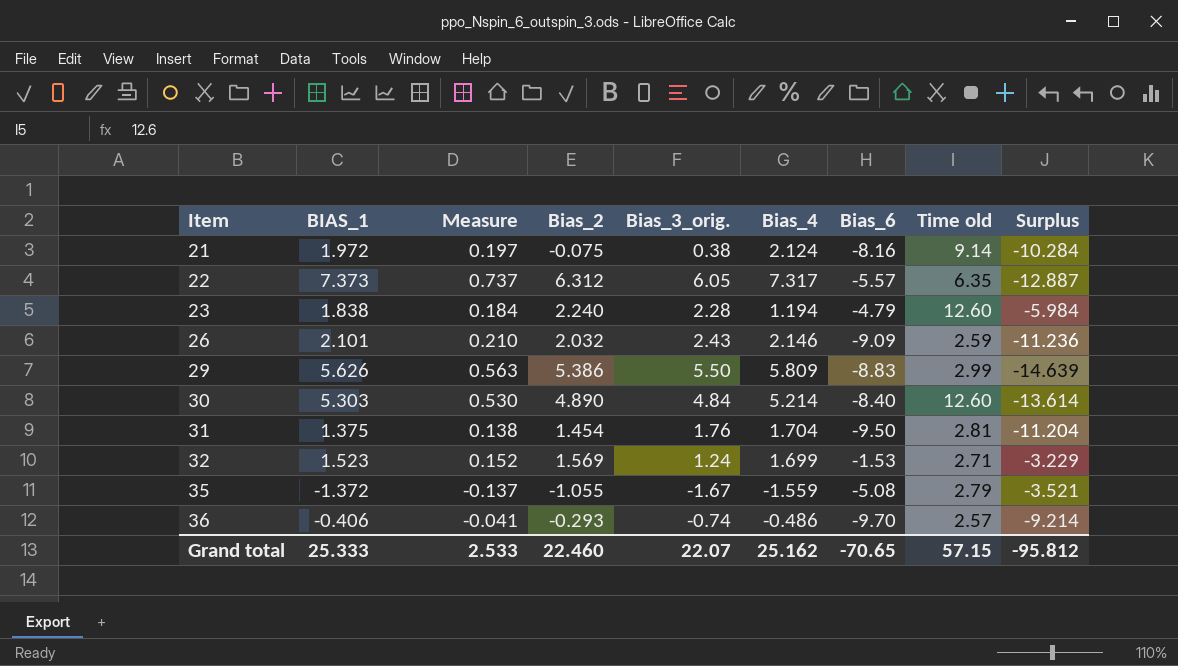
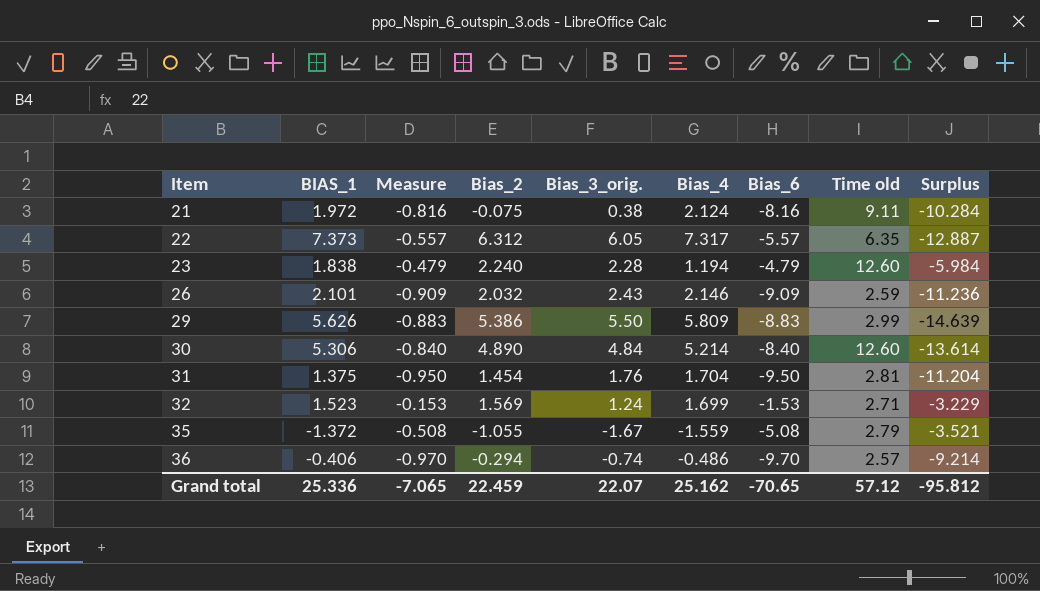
column Measure | formula: [BIAS_1] * 0.1 -> [Bias_6] * 0.1
21 | Time old: 9.14 -> 9.11
30 | BIAS_1: 5.303 -> 5.306
36 | Bias_2: -0.293 -> -0.294
Grand total | BIAS_1: 25.333 -> 25.336
Grand total | Measure: 2.533 -> -7.065
Grand total | Bias_2: 22.460 -> 22.459
Grand total | Time old: 57.15 -> 57.12

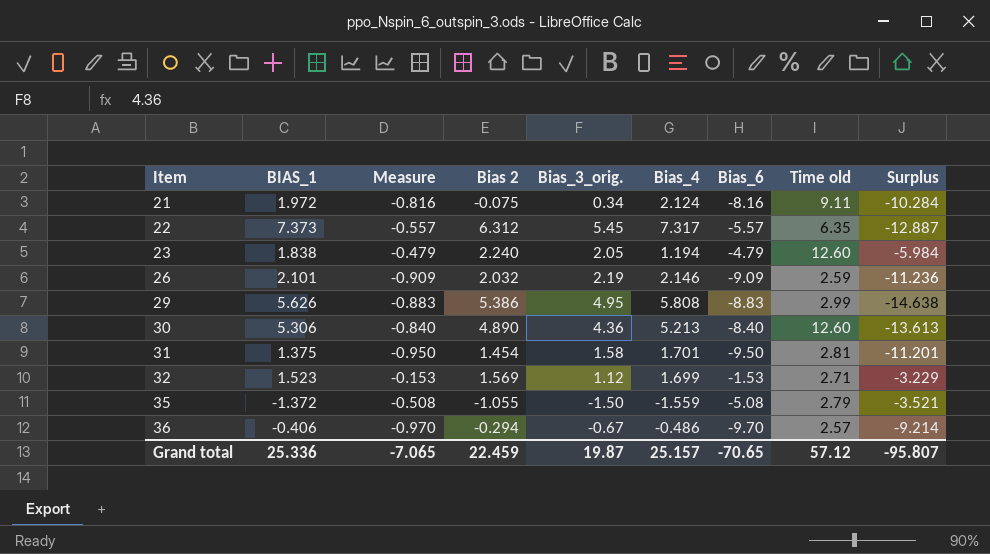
column name: Bias_2 -> Bias 2
21 | Bias_3_orig.: 0.38 -> 0.34
22 | Bias_3_orig.: 6.05 -> 5.45
23 | Bias_3_orig.: 2.28 -> 2.05
26 | Bias_3_orig.: 2.43 -> 2.19
29 | Bias_3_orig.: 5.50 -> 4.95
29 | Bias_4: 5.809 -> 5.808
29 | Surplus: -14.639 -> -14.638
30 | Bias_3_orig.: 4.84 -> 4.36
30 | Bias_4: 5.214 -> 5.213
30 | Surplus: -13.614 -> -13.613
31 | Bias_3_orig.: 1.76 -> 1.58
31 | Bias_4: 1.704 -> 1.701
31 | Surplus: -11.204 -> -11.201
32 | Bias_3_orig.: 1.24 -> 1.12
35 | Bias_3_orig.: -1.67 -> -1.50
36 | Bias_3_orig.: -0.74 -> -0.67
Grand total | Bias_3_orig.: 22.07 -> 19.87
Grand total | Bias_4: 25.162 -> 25.157
Grand total | Surplus: -95.812 -> -95.807

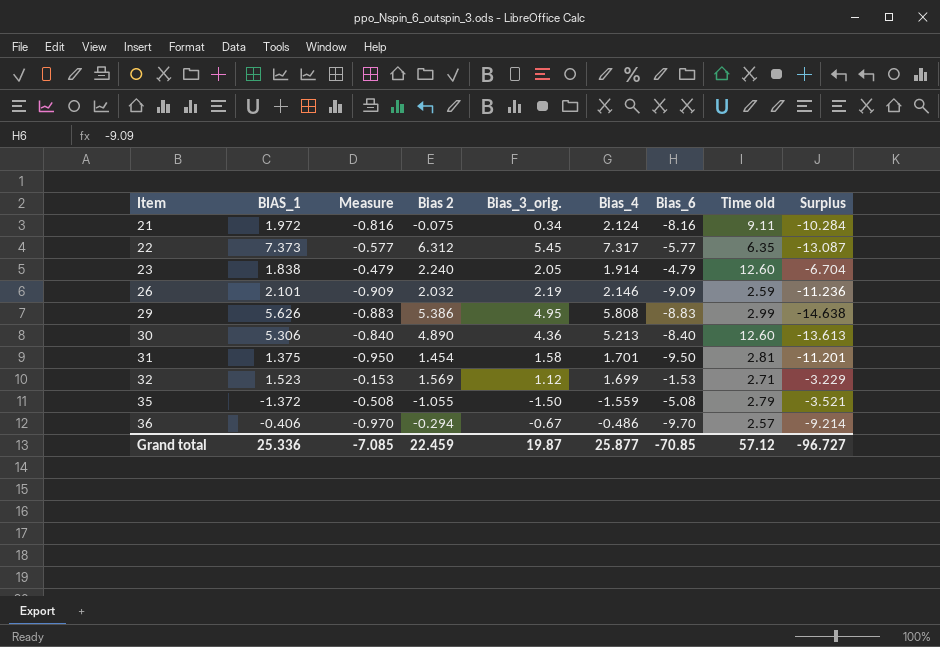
22 | Measure: -0.557 -> -0.577
22 | Bias_6: -5.57 -> -5.77
22 | Surplus: -12.887 -> -13.087
23 | Bias_4: 1.194 -> 1.914
23 | Surplus: -5.984 -> -6.704
Grand total | Measure: -7.065 -> -7.085
Grand total | Bias_4: 25.157 -> 25.877
Grand total | Bias_6: -70.65 -> -70.85
Grand total | Surplus: -95.807 -> -96.727

